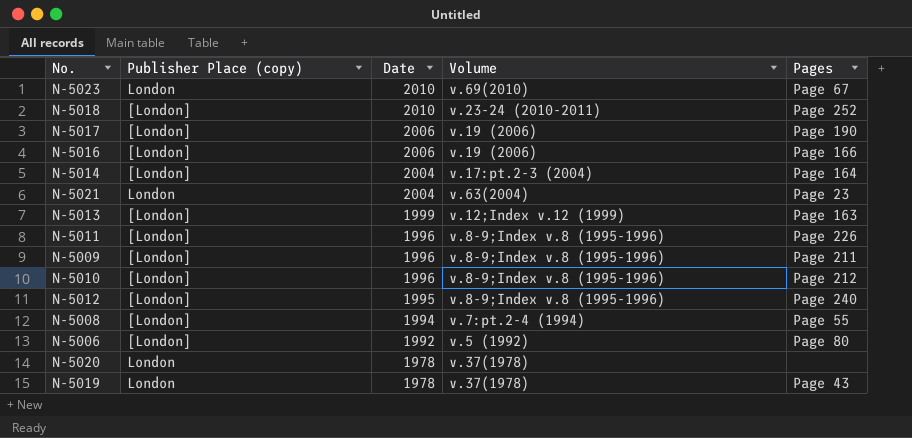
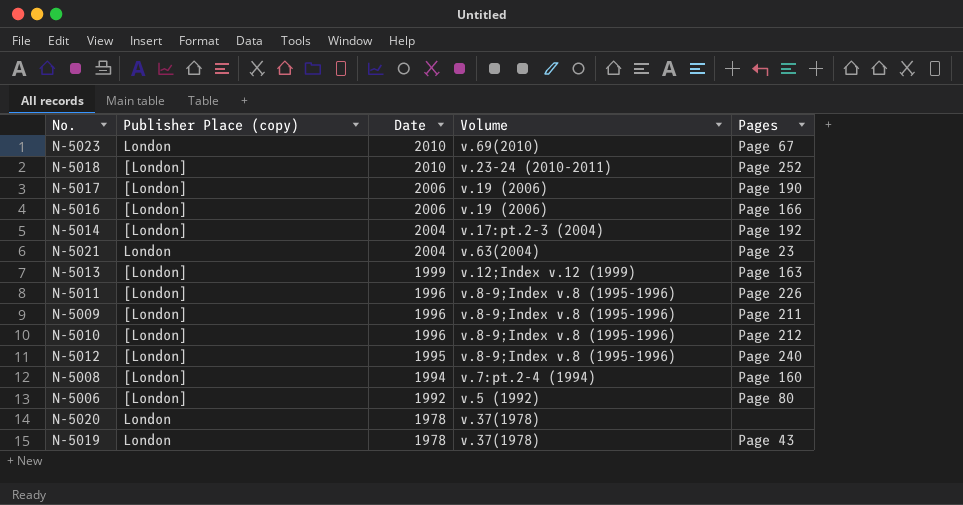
N-5014 | Pages: Page 164 -> Page 192
N-5008 | Pages: Page 55 -> Page 160

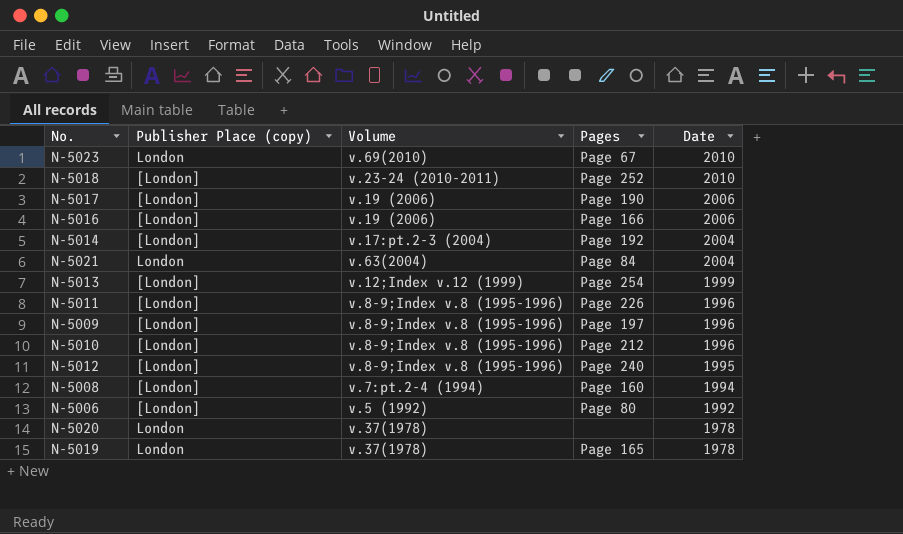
column Date | position: 3 -> 5
N-5021 | Pages: Page 23 -> Page 84
N-5013 | Pages: Page 163 -> Page 254
N-5009 | Pages: Page 211 -> Page 197
N-5019 | Pages: Page 43 -> Page 165

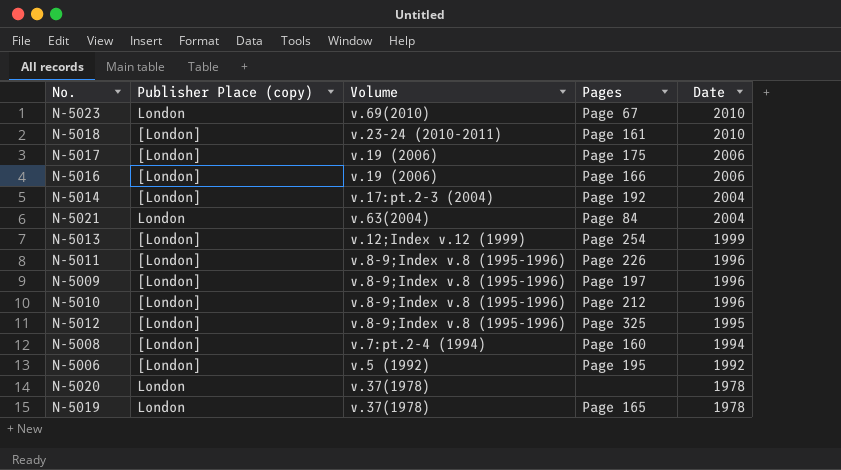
N-5018 | Pages: Page 252 -> Page 161
N-5017 | Pages: Page 190 -> Page 175
N-5012 | Pages: Page 240 -> Page 325
N-5006 | Pages: Page 80 -> Page 195

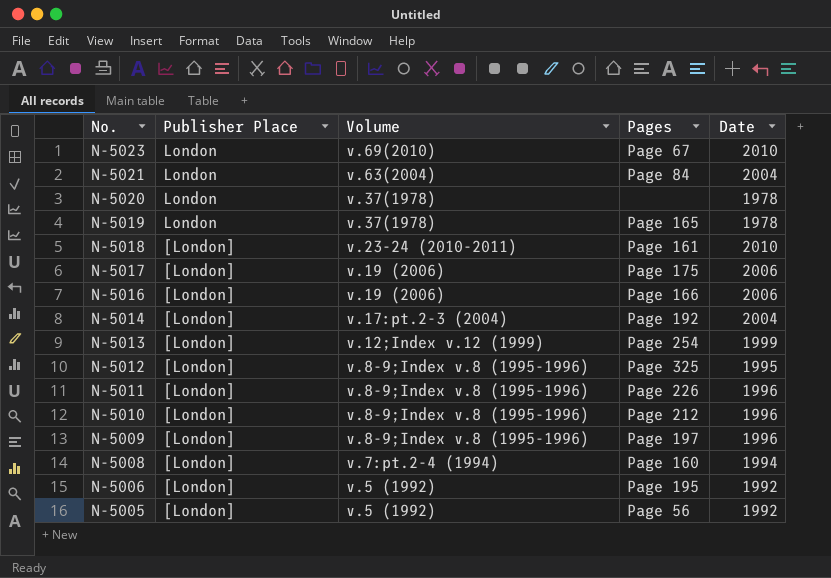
row order: Date descending -> No. descending
column name: Publisher Place (copy) -> Publisher Place
row N-5005: none -> [London] | v.5 (1992) | Page 56 | 1992

